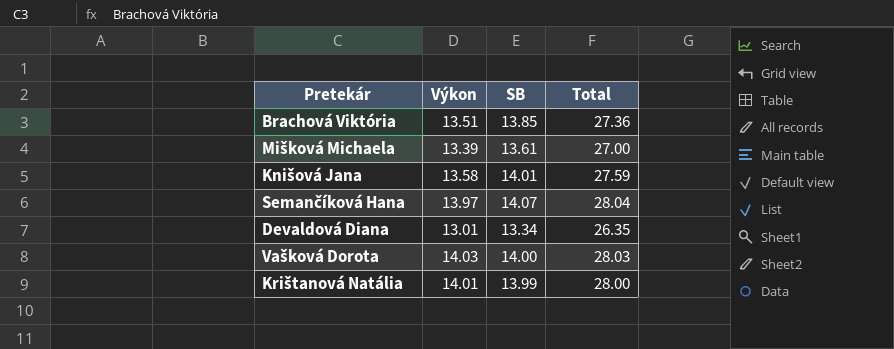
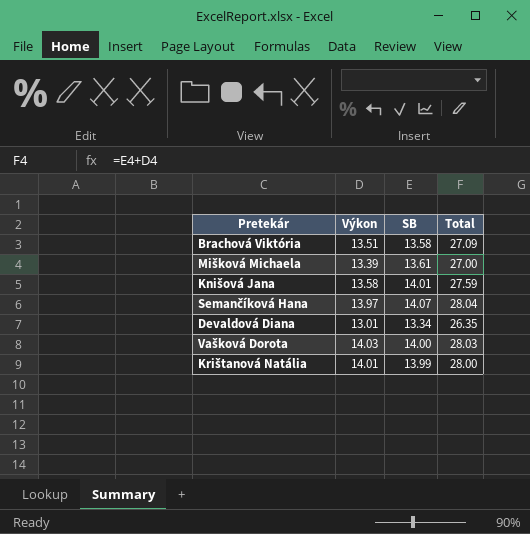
Brachová Viktória | SB: 13.85 -> 13.58
Brachová Viktória | Total: 27.36 -> 27.09

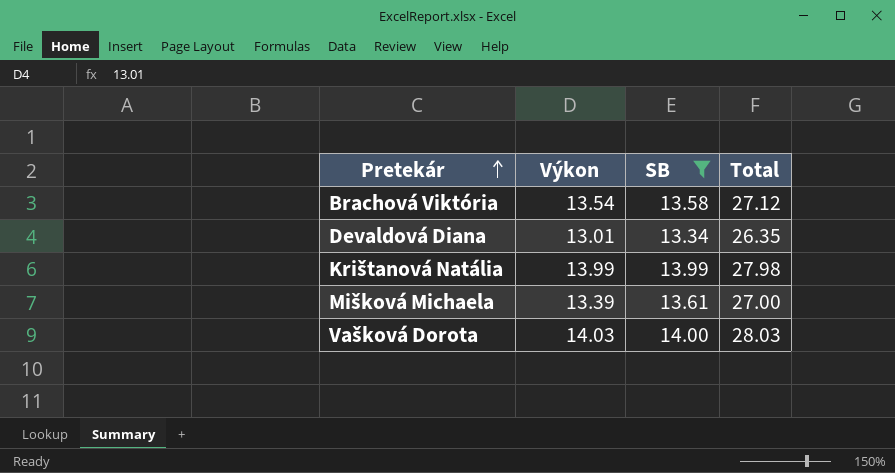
filter: none -> SB <= 14.00
row order: none -> Pretekár ascending
Brachová Viktória | Výkon: 13.51 -> 13.54
Brachová Viktória | Total: 27.09 -> 27.12
Krištanová Natália | Výkon: 14.01 -> 13.99
Krištanová Natália | Total: 28.00 -> 27.98

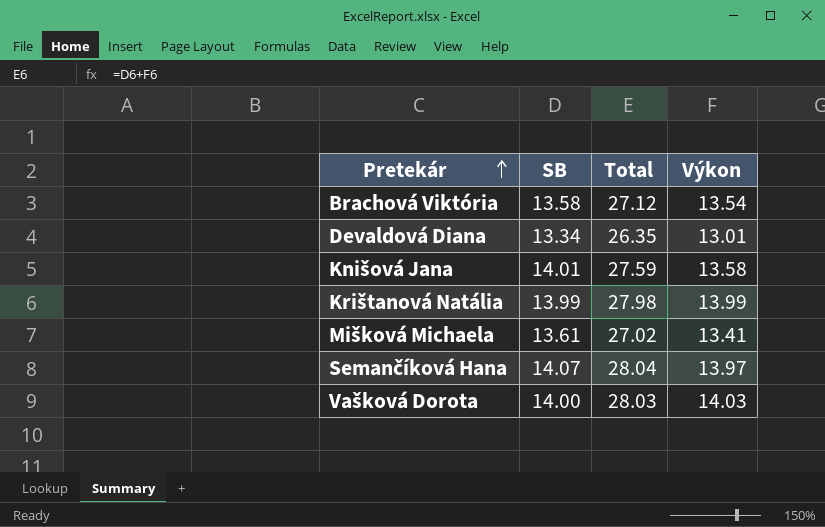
filter: SB <= 14.00 -> none
column Výkon | position: 2 -> 4
Mišková Michaela | Total: 27.00 -> 27.02
Mišková Michaela | Výkon: 13.39 -> 13.41

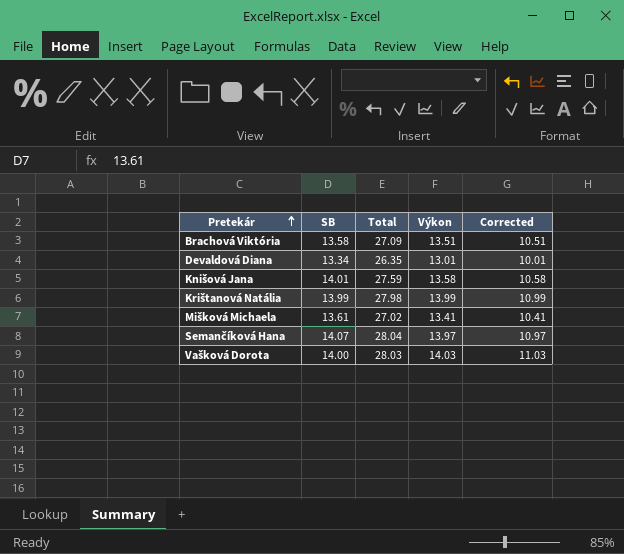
column Corrected | formula: none -> [Výkon] - 3
Brachová Viktória | Total: 27.12 -> 27.09
Brachová Viktória | Výkon: 13.54 -> 13.51

